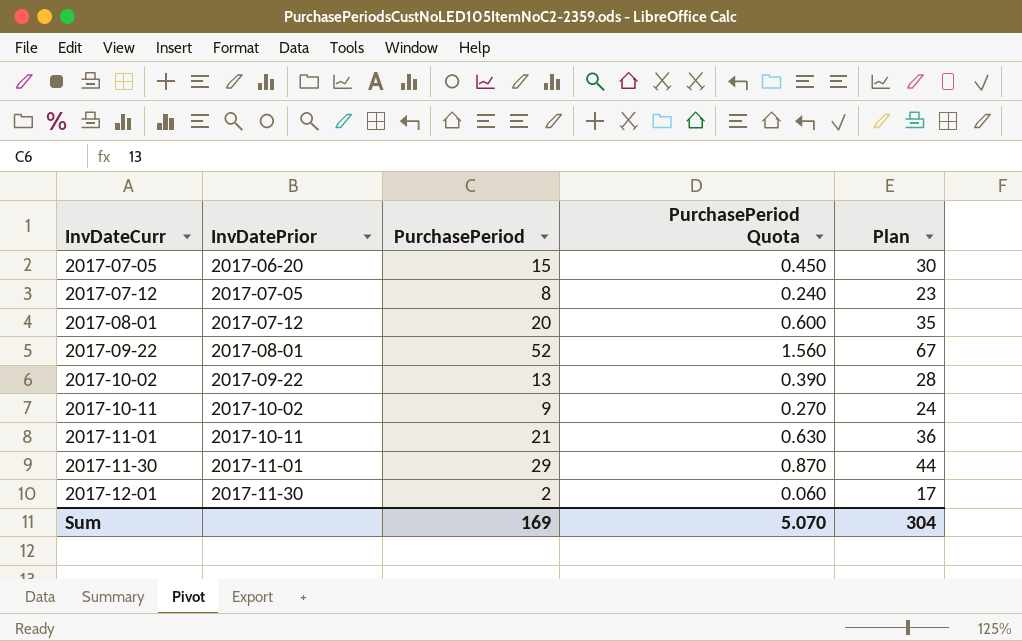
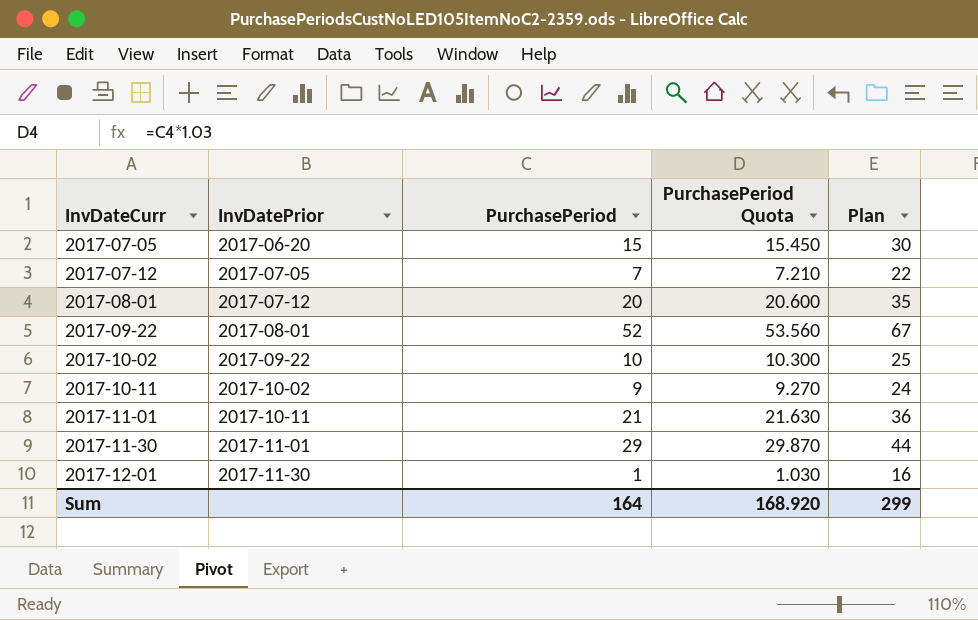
column PurchasePeriod Quota | formula: [PurchasePeriod] * 0.03 -> [PurchasePeriod] * 1.03
2017-07-12 | PurchasePeriod: 8 -> 7
2017-07-12 | Plan: 23 -> 22
2017-10-02 | PurchasePeriod: 13 -> 10
2017-10-02 | Plan: 28 -> 25
2017-12-01 | PurchasePeriod: 2 -> 1
2017-12-01 | Plan: 17 -> 16
Sum | PurchasePeriod: 169 -> 164
Sum | PurchasePeriod Quota: 5.070 -> 168.920
Sum | Plan: 304 -> 299

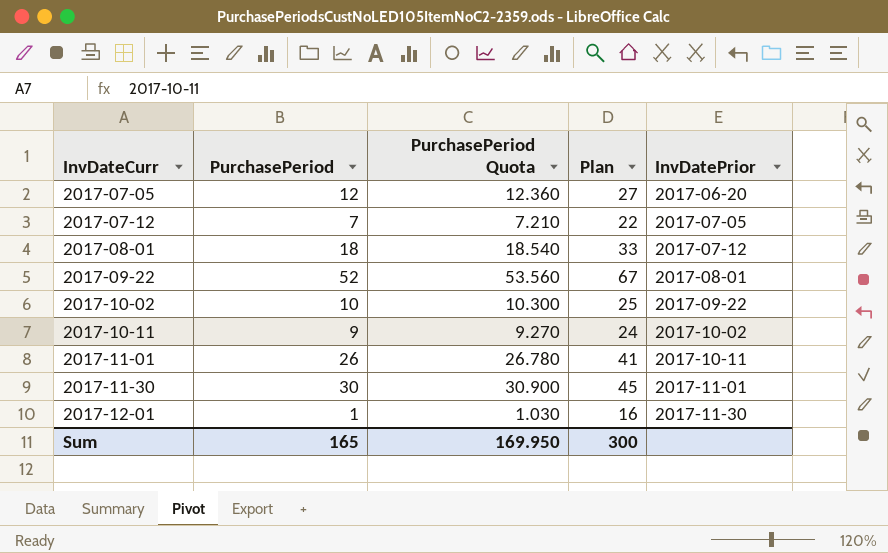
column InvDatePrior | position: 2 -> 5
2017-07-05 | PurchasePeriod: 15 -> 12
2017-07-05 | PurchasePeriod Quota: 15.450 -> 12.360
2017-07-05 | Plan: 30 -> 27
2017-08-01 | PurchasePeriod: 20 -> 18
2017-08-01 | PurchasePeriod Quota: 20.600 -> 18.540
2017-08-01 | Plan: 35 -> 33
2017-11-01 | PurchasePeriod: 21 -> 26
2017-11-01 | PurchasePeriod Quota: 21.630 -> 26.780
2017-11-01 | Plan: 36 -> 41
2017-11-30 | PurchasePeriod: 29 -> 30
2017-11-30 | PurchasePeriod Quota: 29.870 -> 30.900
2017-11-30 | Plan: 44 -> 45
Sum | PurchasePeriod: 164 -> 165
Sum | PurchasePeriod Quota: 168.920 -> 169.950
Sum | Plan: 299 -> 300

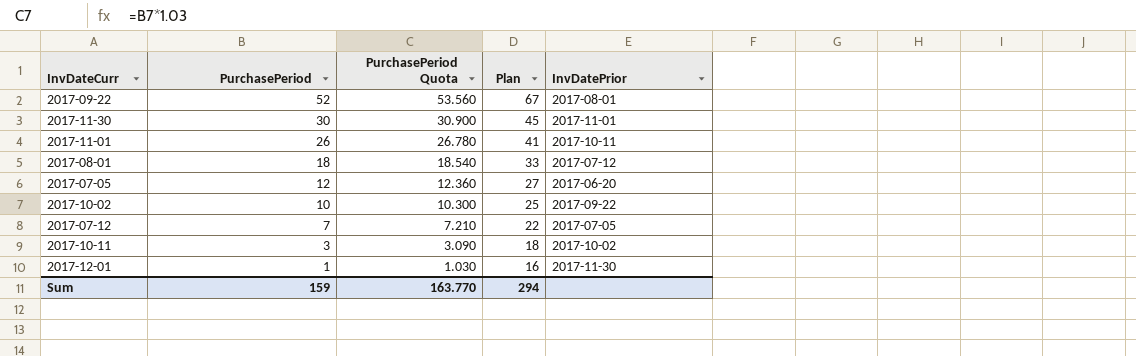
row order: InvDateCurr ascending -> PurchasePeriod descending
2017-10-11 | PurchasePeriod: 9 -> 3
2017-10-11 | PurchasePeriod Quota: 9.270 -> 3.090
2017-10-11 | Plan: 24 -> 18
Sum | PurchasePeriod: 165 -> 159
Sum | PurchasePeriod Quota: 169.950 -> 163.770
Sum | Plan: 300 -> 294

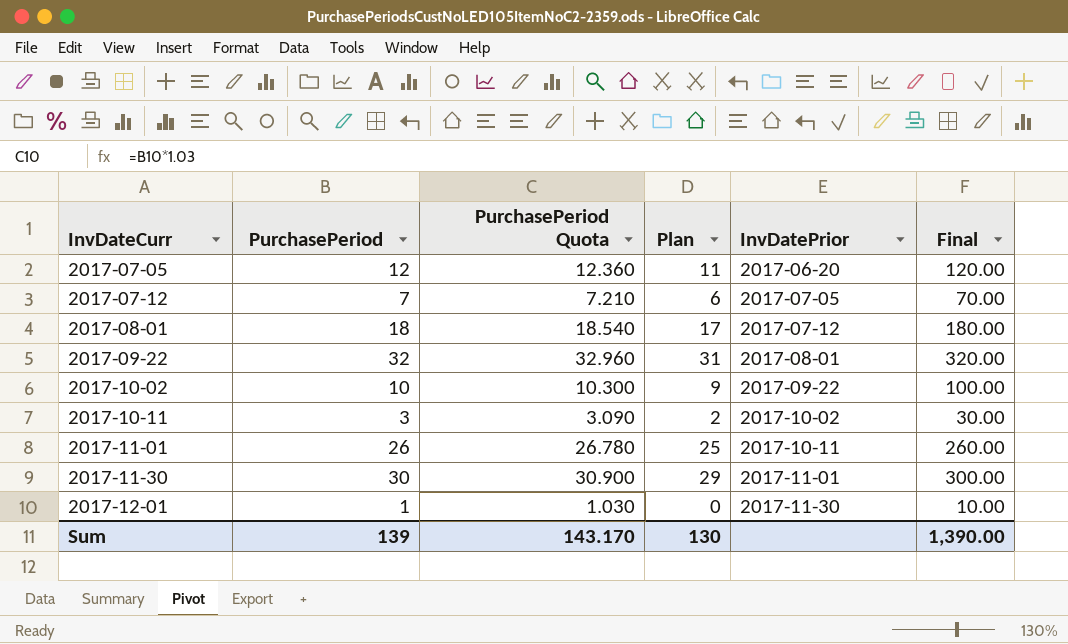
row order: PurchasePeriod descending -> InvDateCurr ascending
column Plan | formula: [PurchasePeriod] + 15 -> [PurchasePeriod] - 1
column Final | formula: none -> [PurchasePeriod] * 10
2017-09-22 | PurchasePeriod: 52 -> 32
2017-09-22 | PurchasePeriod Quota: 53.560 -> 32.960
Sum | PurchasePeriod: 159 -> 139
Sum | PurchasePeriod Quota: 163.770 -> 143.170
Sum | Plan: 294 -> 130

